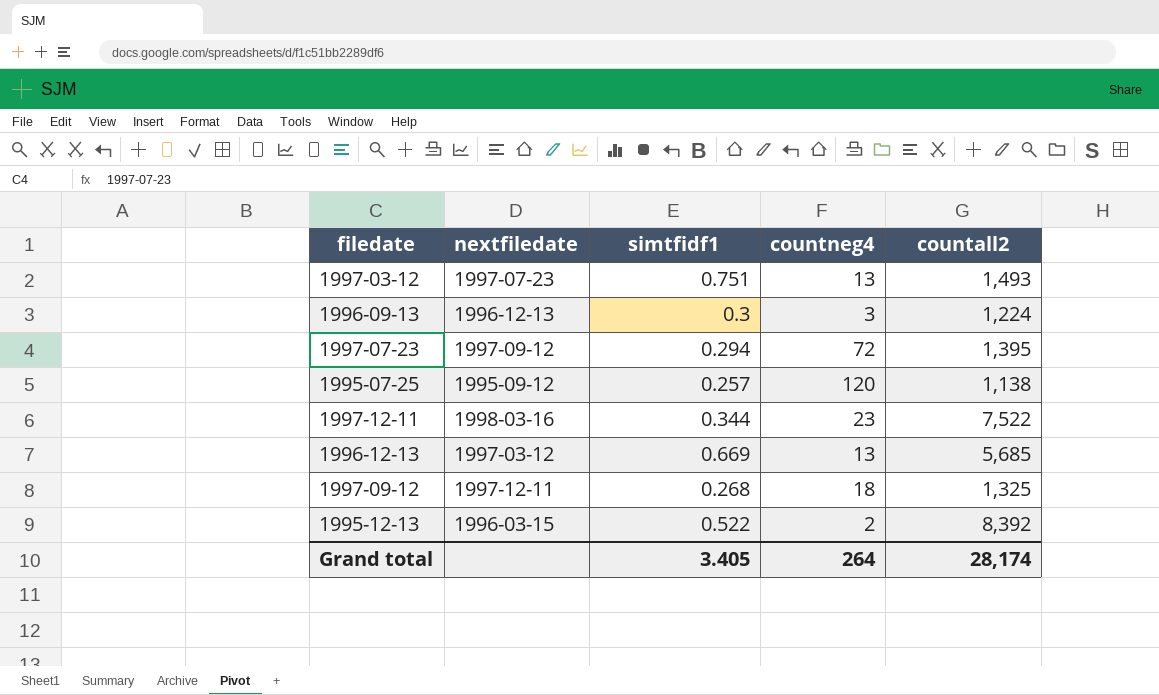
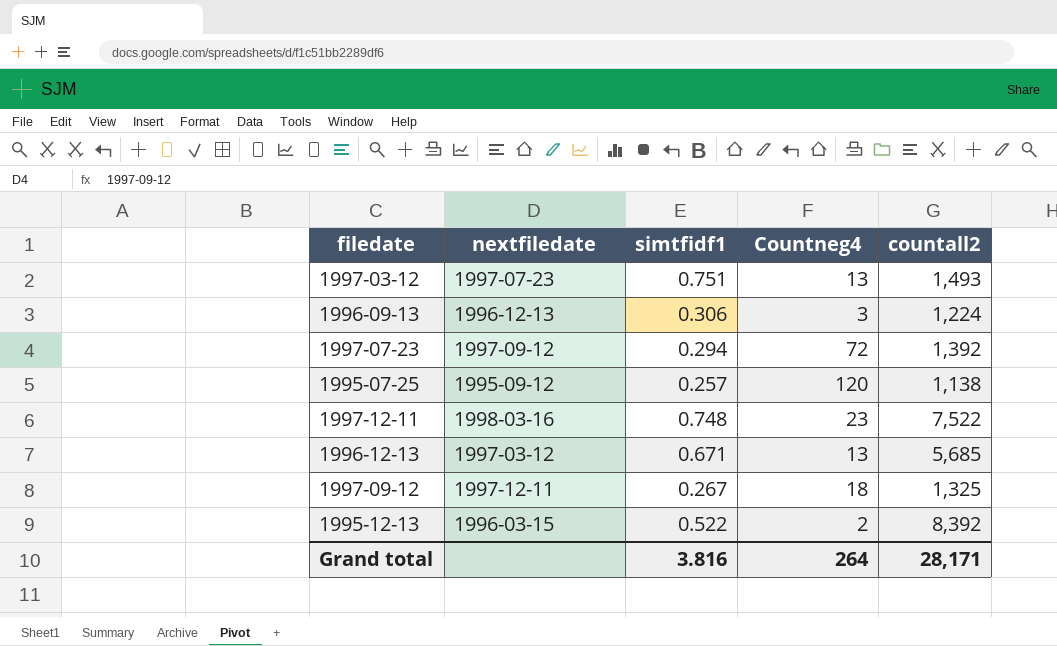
column name: countneg4 -> Countneg4
1996-09-13 | simtfidf1: 0.3 -> 0.306
1997-07-23 | countall2: 1,395 -> 1,392
1997-12-11 | simtfidf1: 0.344 -> 0.748
1996-12-13 | simtfidf1: 0.669 -> 0.671
1997-09-12 | simtfidf1: 0.268 -> 0.267
Grand total | simtfidf1: 3.405 -> 3.816
Grand total | countall2: 28,174 -> 28,171

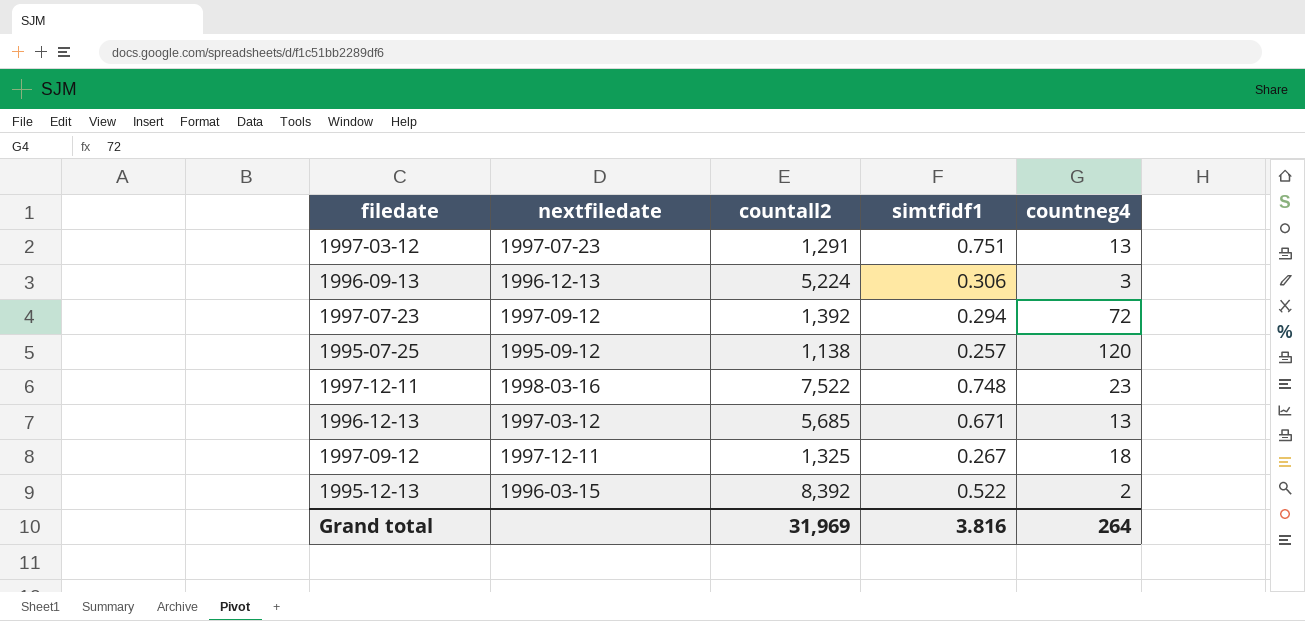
column countall2 | position: 5 -> 3
column name: Countneg4 -> countneg4
1997-03-12 | countall2: 1,493 -> 1,291
1996-09-13 | countall2: 1,224 -> 5,224
Grand total | countall2: 28,171 -> 31,969

